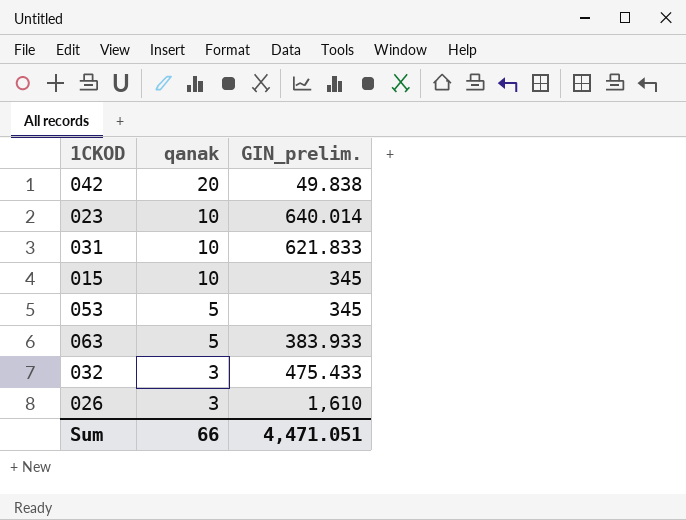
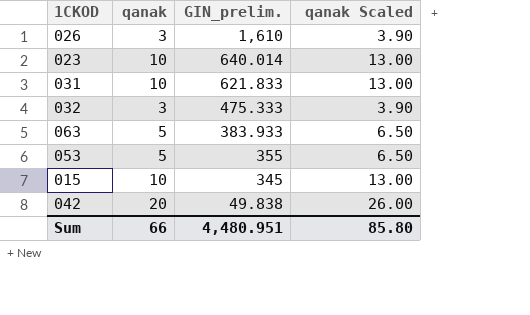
row order: qanak descending -> GIN_prelim. descending
column qanak Scaled | formula: none -> [qanak] * 1.3
032 | GIN_prelim.: 475.433 -> 475.333
053 | GIN_prelim.: 345 -> 355
Sum | GIN_prelim.: 4,471.051 -> 4,480.951

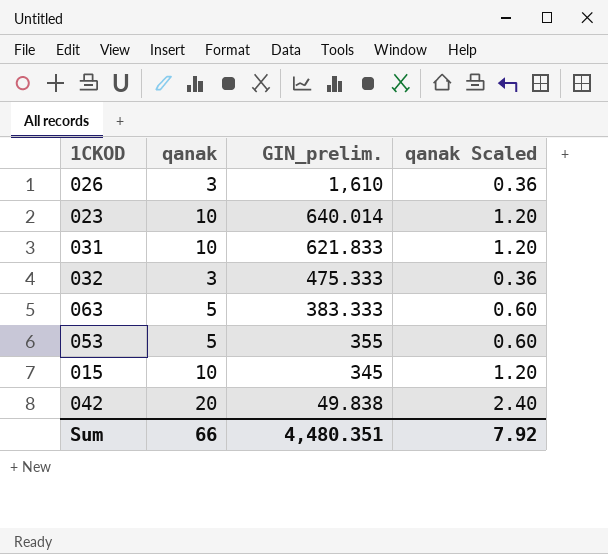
column qanak Scaled | formula: [qanak] * 1.3 -> [qanak] * 0.12
063 | GIN_prelim.: 383.933 -> 383.333
Sum | GIN_prelim.: 4,480.951 -> 4,480.351
Sum | qanak Scaled: 85.80 -> 7.92

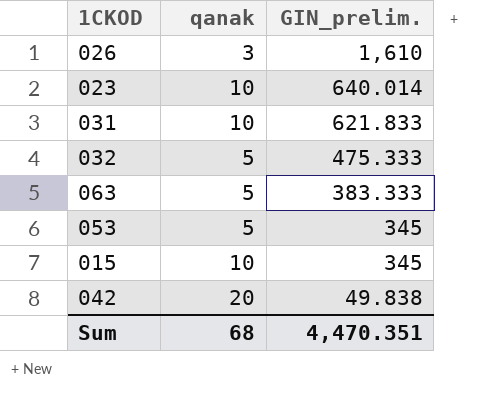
column qanak Scaled | formula: [qanak] * 0.12 -> none
032 | qanak: 3 -> 5
053 | GIN_prelim.: 355 -> 345
Sum | qanak: 66 -> 68
Sum | GIN_prelim.: 4,480.351 -> 4,470.351

